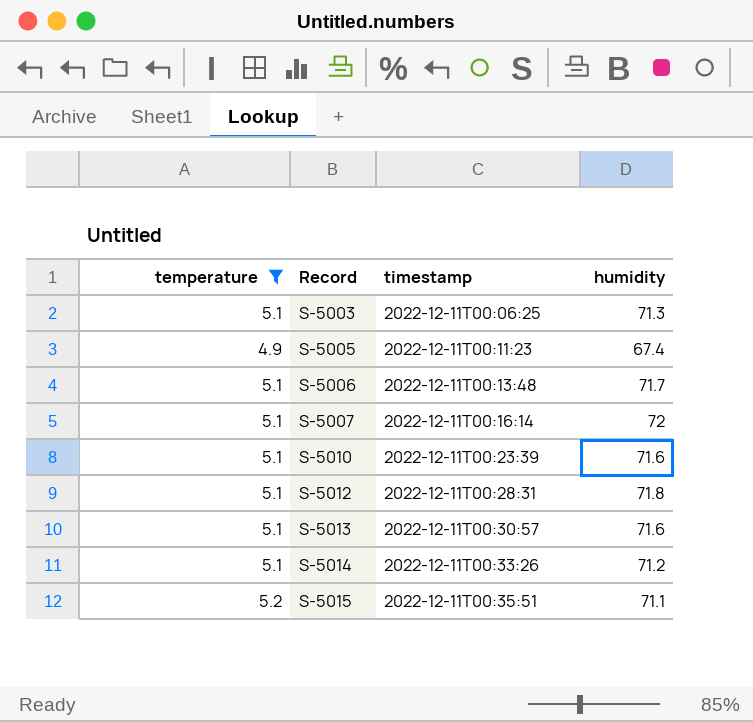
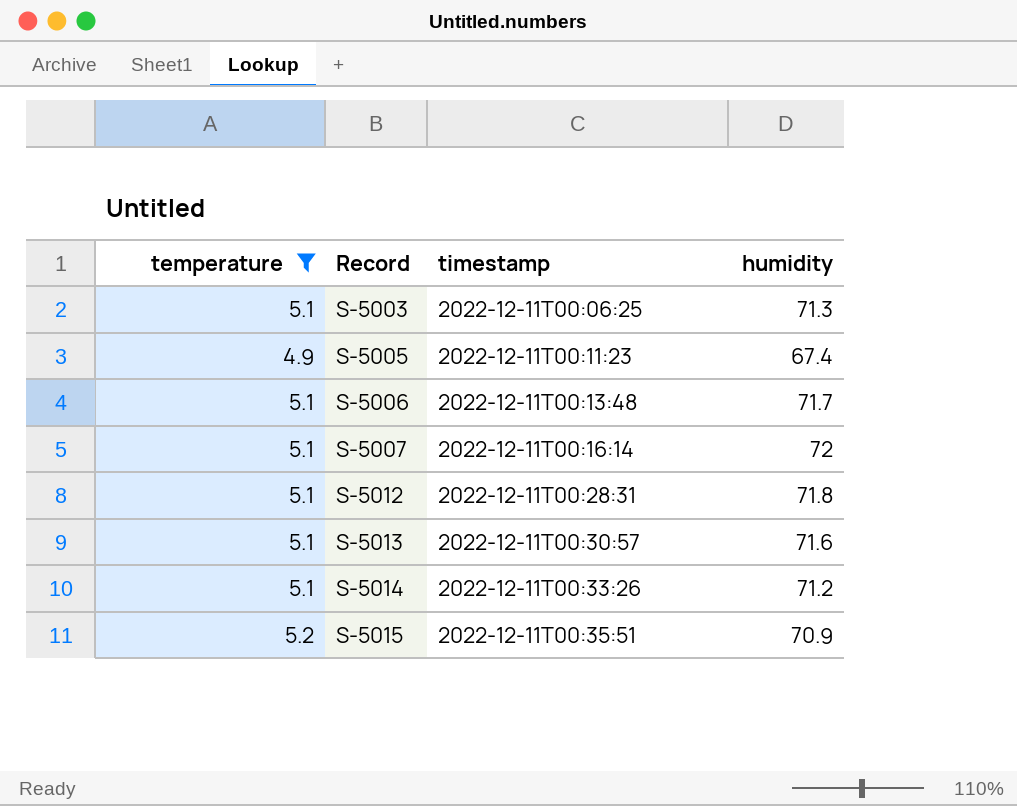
row S-5010: 5.1 | 2022-12-11T00:23:39 | 71.6 -> none
S-5015 | humidity: 71.1 -> 70.9

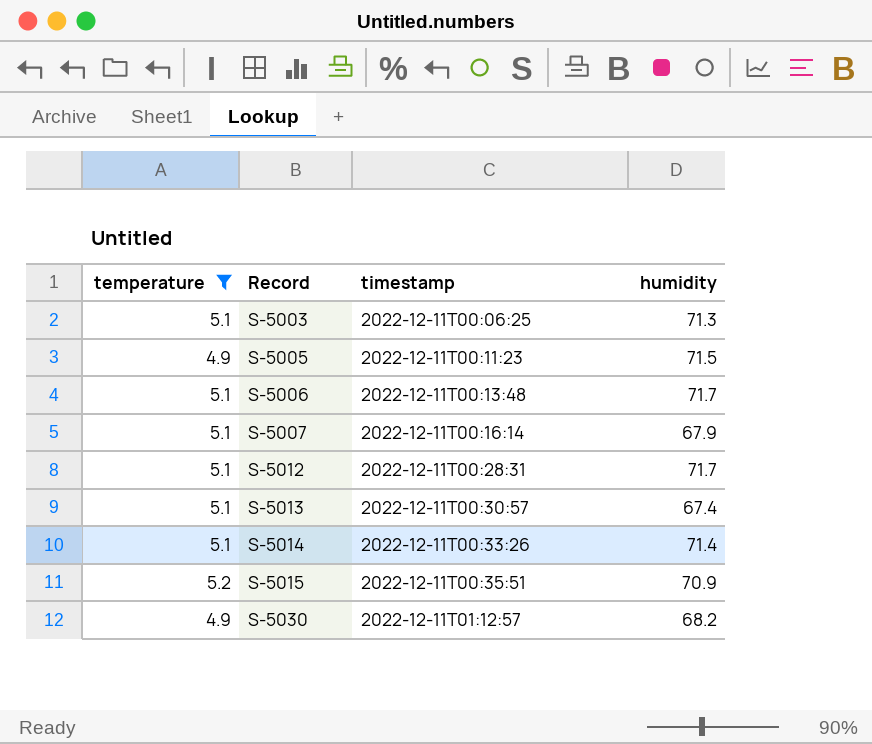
S-5005 | humidity: 67.4 -> 71.5
S-5007 | humidity: 72 -> 67.9
S-5012 | humidity: 71.8 -> 71.7
S-5013 | humidity: 71.6 -> 67.4
S-5014 | humidity: 71.2 -> 71.4
row S-5030: none -> 4.9 | 2022-12-11T01:12:57 | 68.2

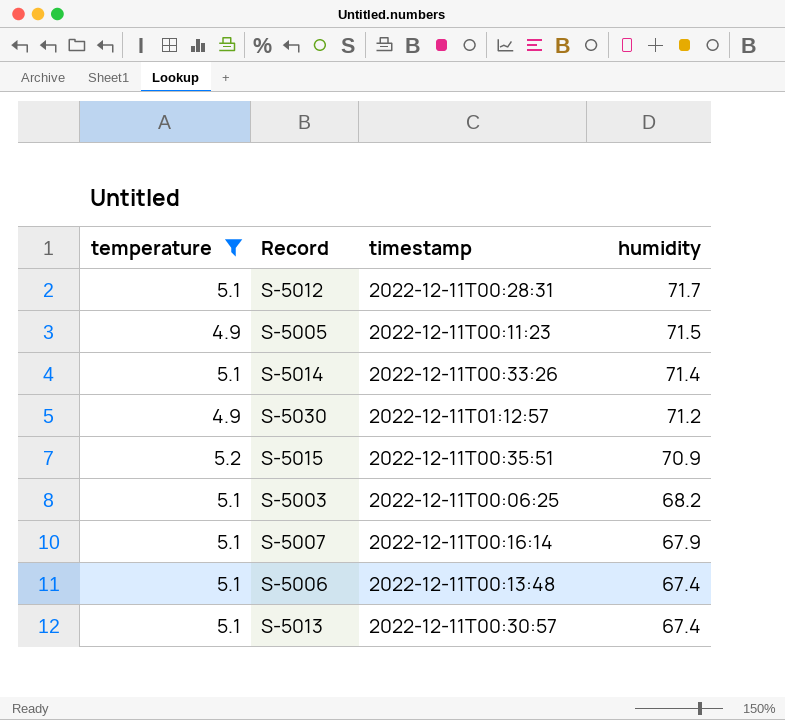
row order: Record ascending -> humidity descending
S-5030 | humidity: 68.2 -> 71.2
S-5003 | humidity: 71.3 -> 68.2
S-5006 | humidity: 71.7 -> 67.4

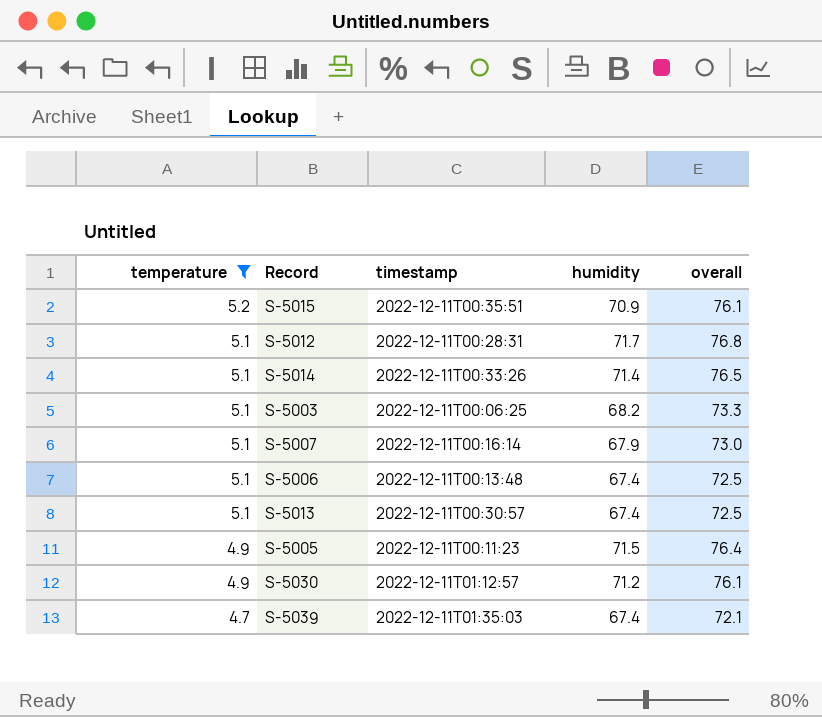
row order: humidity descending -> temperature descending
column overall | formula: none -> [temperature] + [humidity]
row S-5039: none -> 4.7 | 2022-12-11T01:35:03 | 67.4 | 72.1

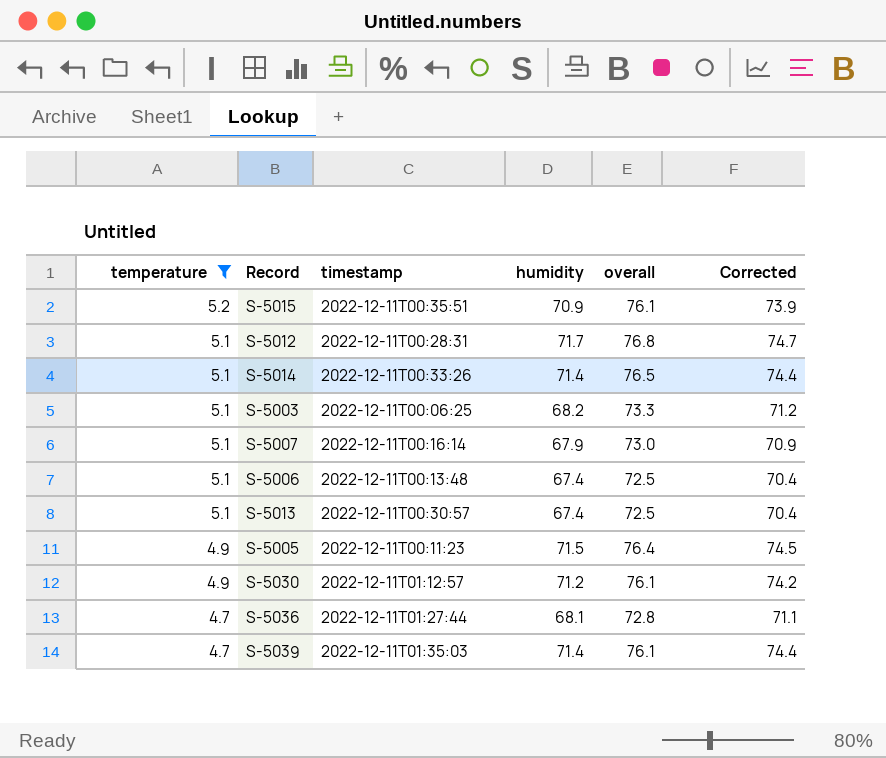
column Corrected | formula: none -> [humidity] + 3
row S-5036: none -> 4.7 | 2022-12-11T01:27:44 | 68.1 | 72.8 | 71.1
S-5039 | humidity: 67.4 -> 71.4
S-5039 | overall: 72.1 -> 76.1

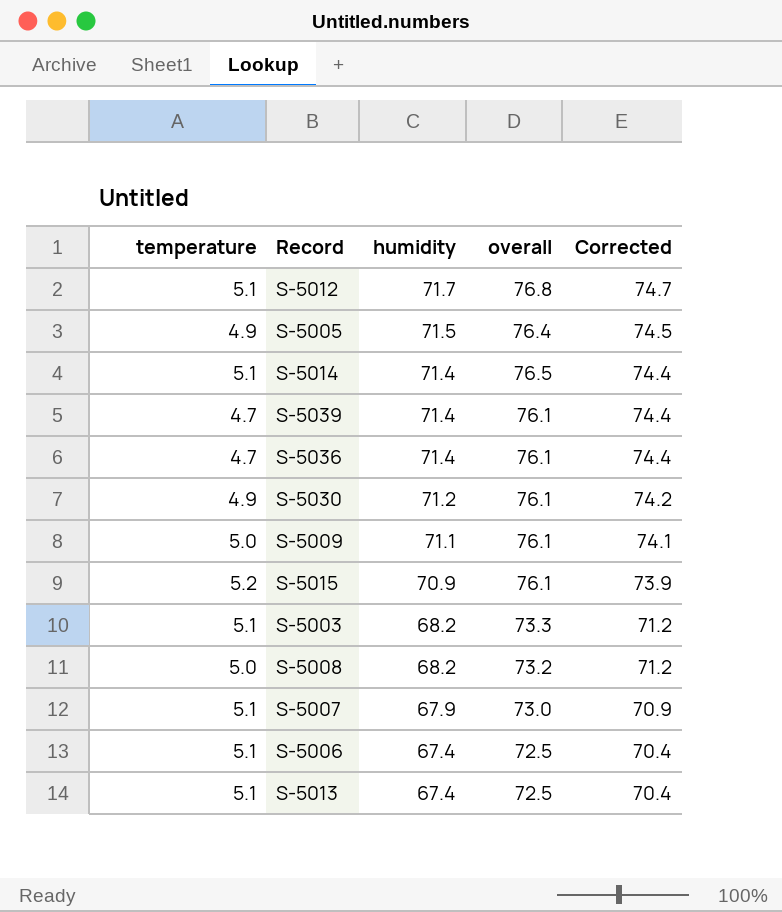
filter: temperature != 5.0 -> none
row order: temperature descending -> humidity descending
column timestamp | position: 3 -> none
S-5036 | humidity: 68.1 -> 71.4
S-5036 | overall: 72.8 -> 76.1
S-5036 | Corrected: 71.1 -> 74.4

